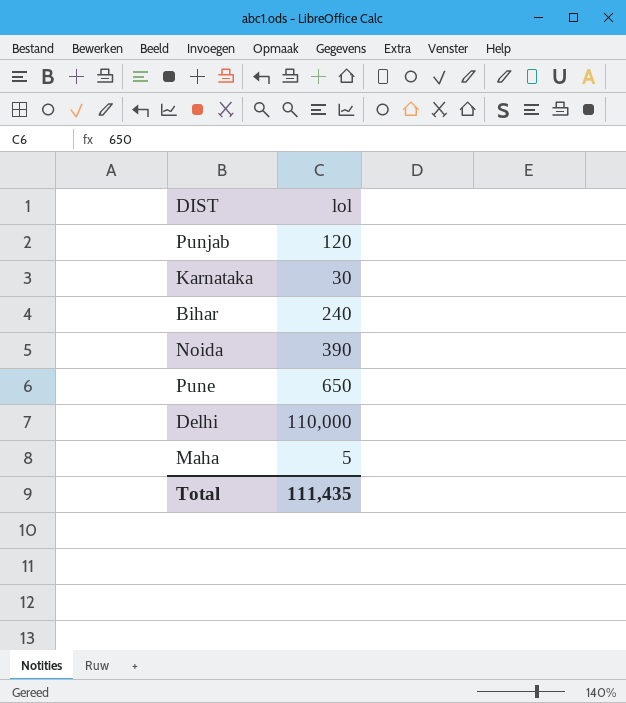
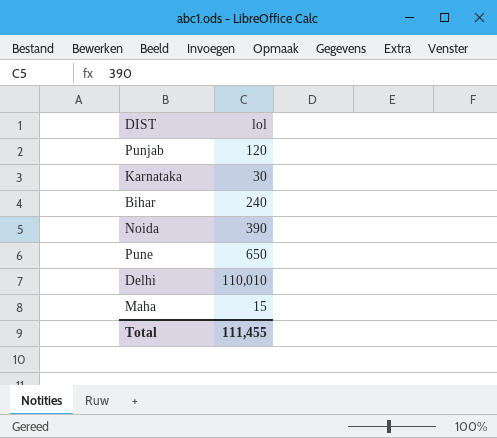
Delhi | lol: 110,000 -> 110,010
Maha | lol: 5 -> 15
Total | lol: 111,435 -> 111,455

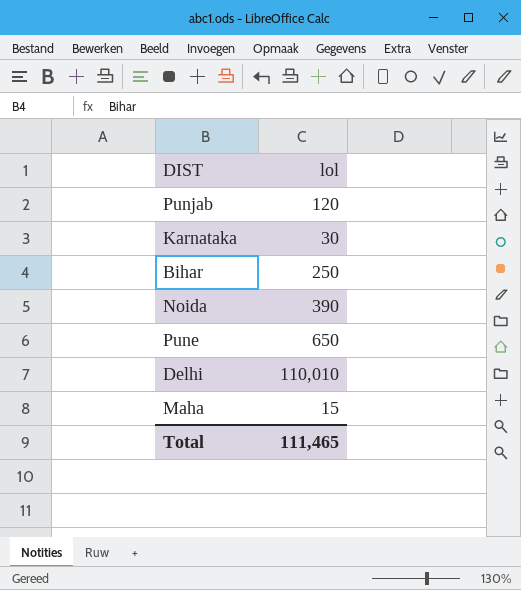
Bihar | lol: 240 -> 250
Total | lol: 111,455 -> 111,465

